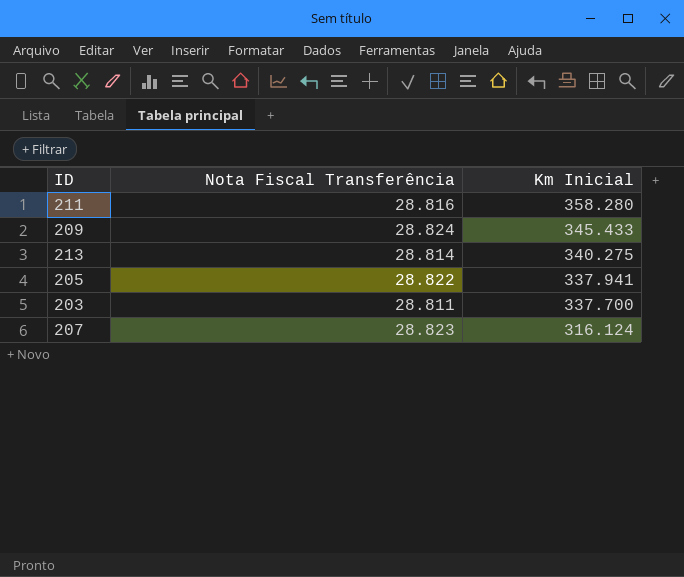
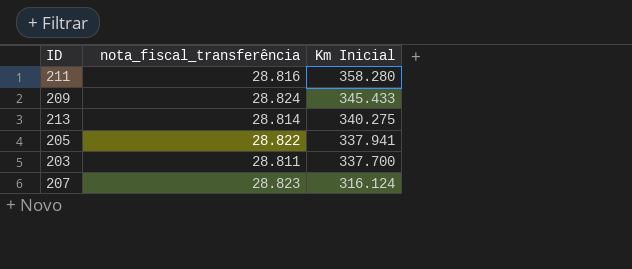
column name: Nota Fiscal Transferência -> nota_fiscal_transferência

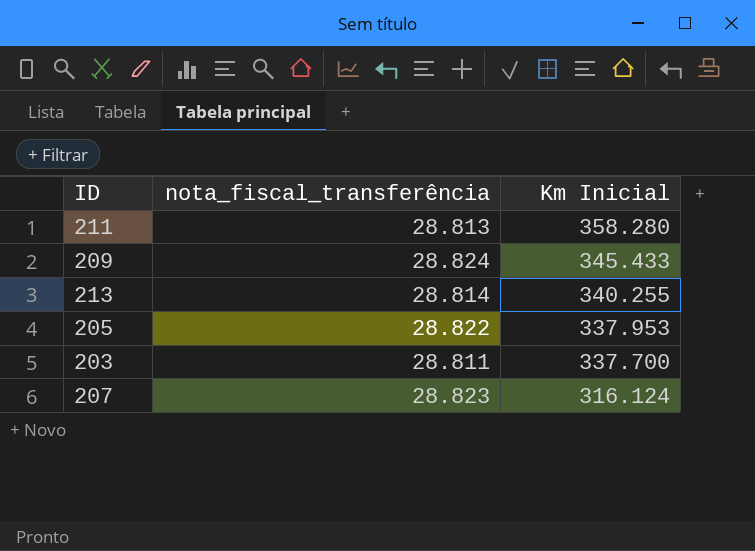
211 | nota_fiscal_transferência: 28.816 -> 28.813
213 | Km Inicial: 340.275 -> 340.255
205 | Km Inicial: 337.941 -> 337.953

